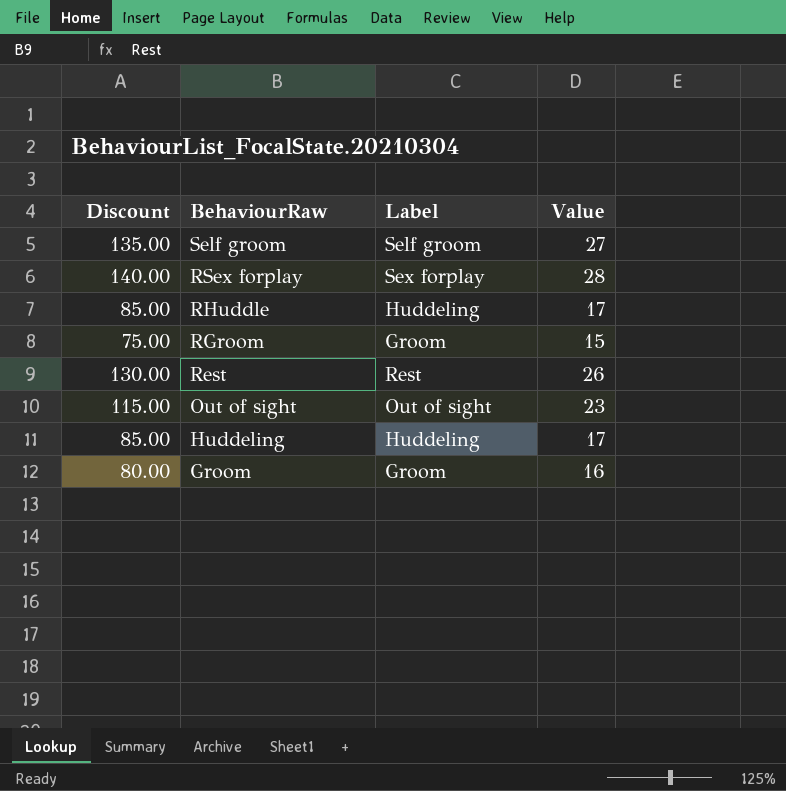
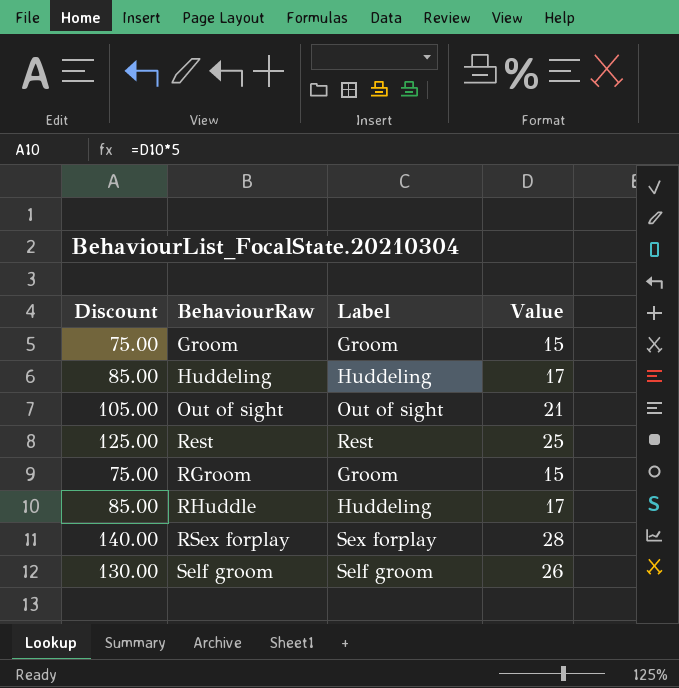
row order: BehaviourRaw descending -> BehaviourRaw ascending
Groom | Discount: 80.00 -> 75.00
Groom | Value: 16 -> 15
Out of sight | Discount: 115.00 -> 105.00
Out of sight | Value: 23 -> 21
Rest | Discount: 130.00 -> 125.00
Rest | Value: 26 -> 25
Self groom | Discount: 135.00 -> 130.00
Self groom | Value: 27 -> 26

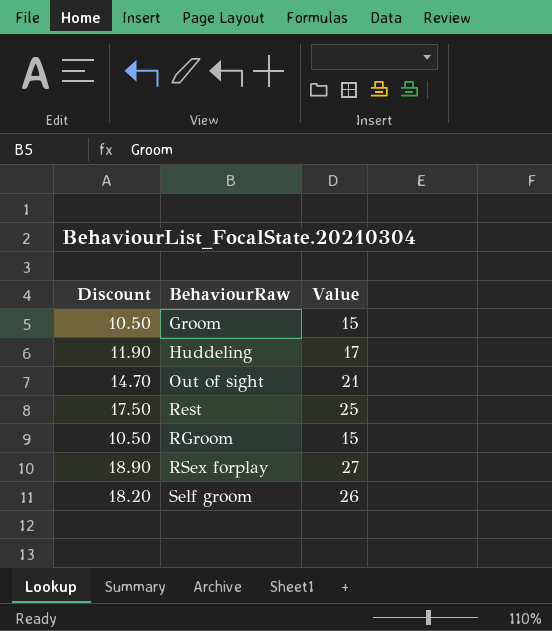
column Label | position: 3 -> none
column Discount | formula: [Value] * 5 -> [Value] * 0.7
row RHuddle: 85.00 | Huddeling | 17 -> none
RSex forplay | Value: 28 -> 27

